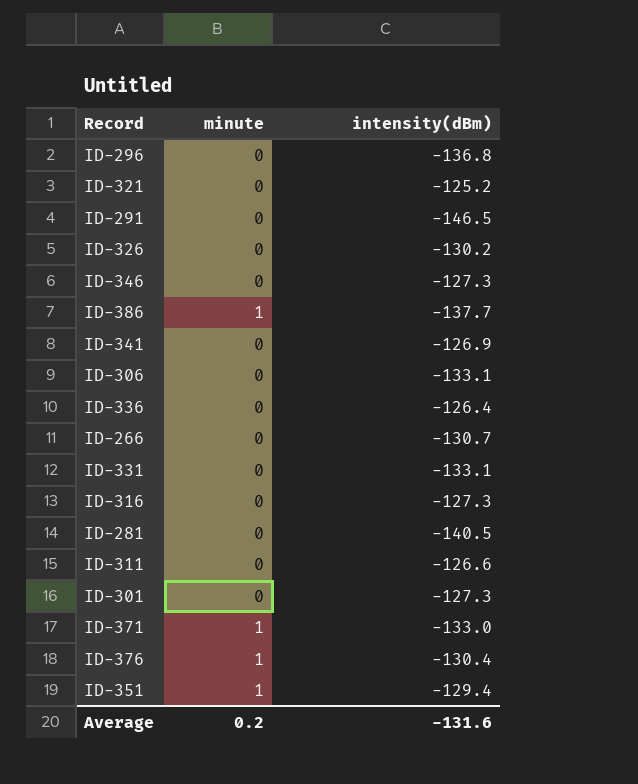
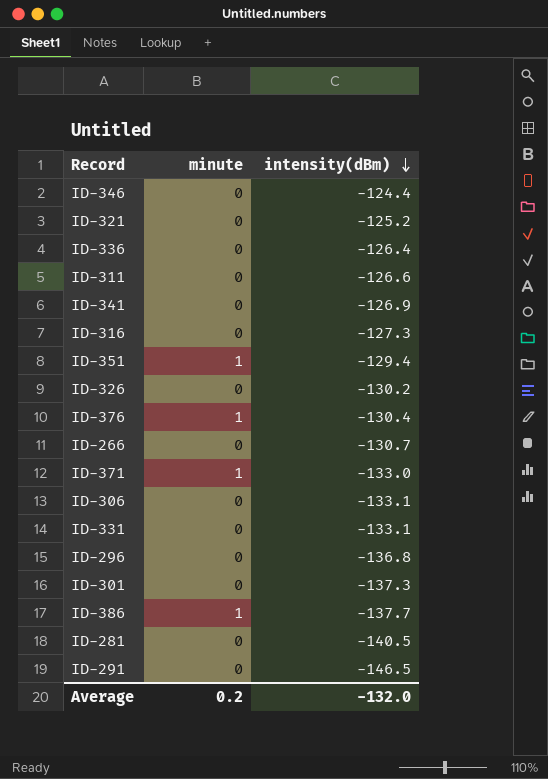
row order: none -> intensity(dBm) descending
ID-346 | intensity(dBm): -127.3 -> -124.4
ID-301 | intensity(dBm): -127.3 -> -137.3
Average | intensity(dBm): -131.6 -> -132.0

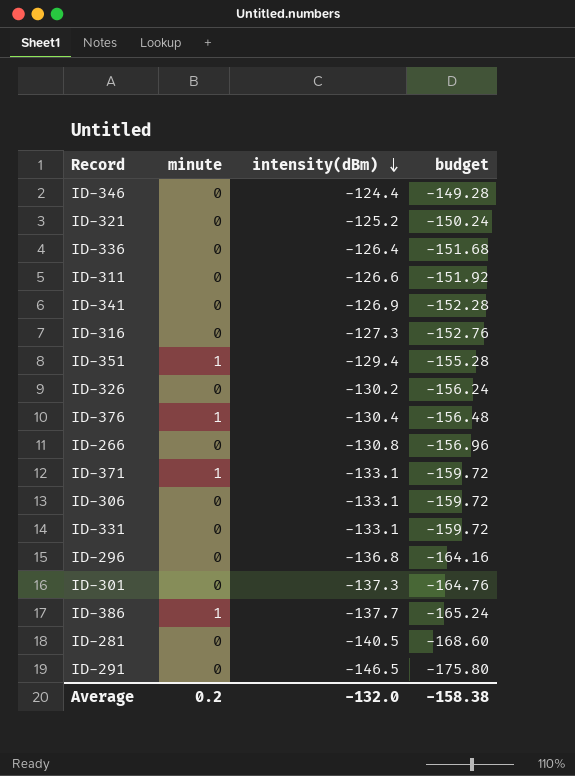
column budget | formula: none -> [intensity(dBm)] * 1.2
ID-266 | intensity(dBm): -130.7 -> -130.8
ID-371 | intensity(dBm): -133.0 -> -133.1

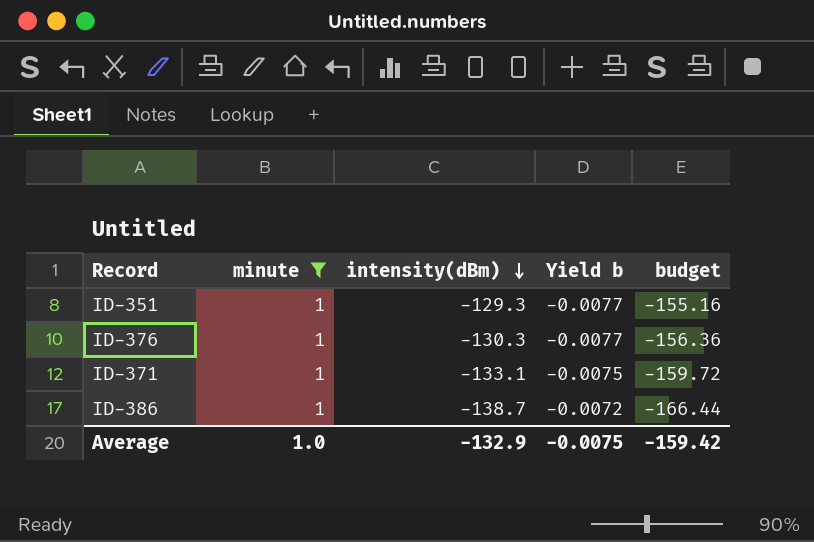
filter: none -> minute = 1
column Yield b | formula: none -> [minute] / [intensity(dBm)]
ID-351 | intensity(dBm): -129.4 -> -129.3
ID-351 | budget: -155.28 -> -155.16
ID-376 | intensity(dBm): -130.4 -> -130.3
ID-376 | budget: -156.48 -> -156.36
ID-386 | intensity(dBm): -137.7 -> -138.7
ID-386 | budget: -165.24 -> -166.44
Average | minute: 0.2 -> 1.0
Average | intensity(dBm): -132.0 -> -132.9
Average | budget: -158.38 -> -159.42

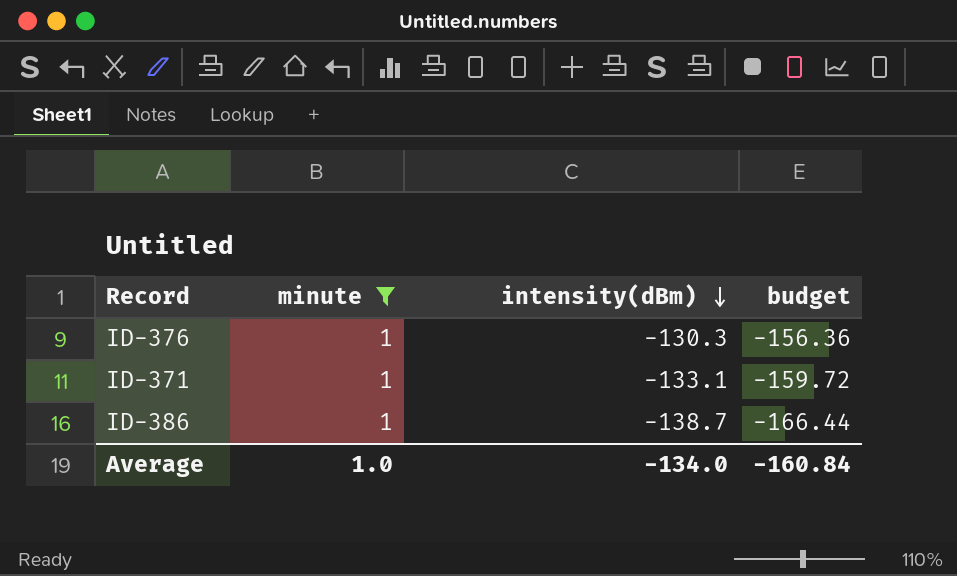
column Yield b | formula: [minute] / [intensity(dBm)] -> none
row ID-351: 1 | -129.3 | -0.0077 | -155.16 -> none
Average | intensity(dBm): -132.9 -> -134.0
Average | budget: -159.42 -> -160.84

